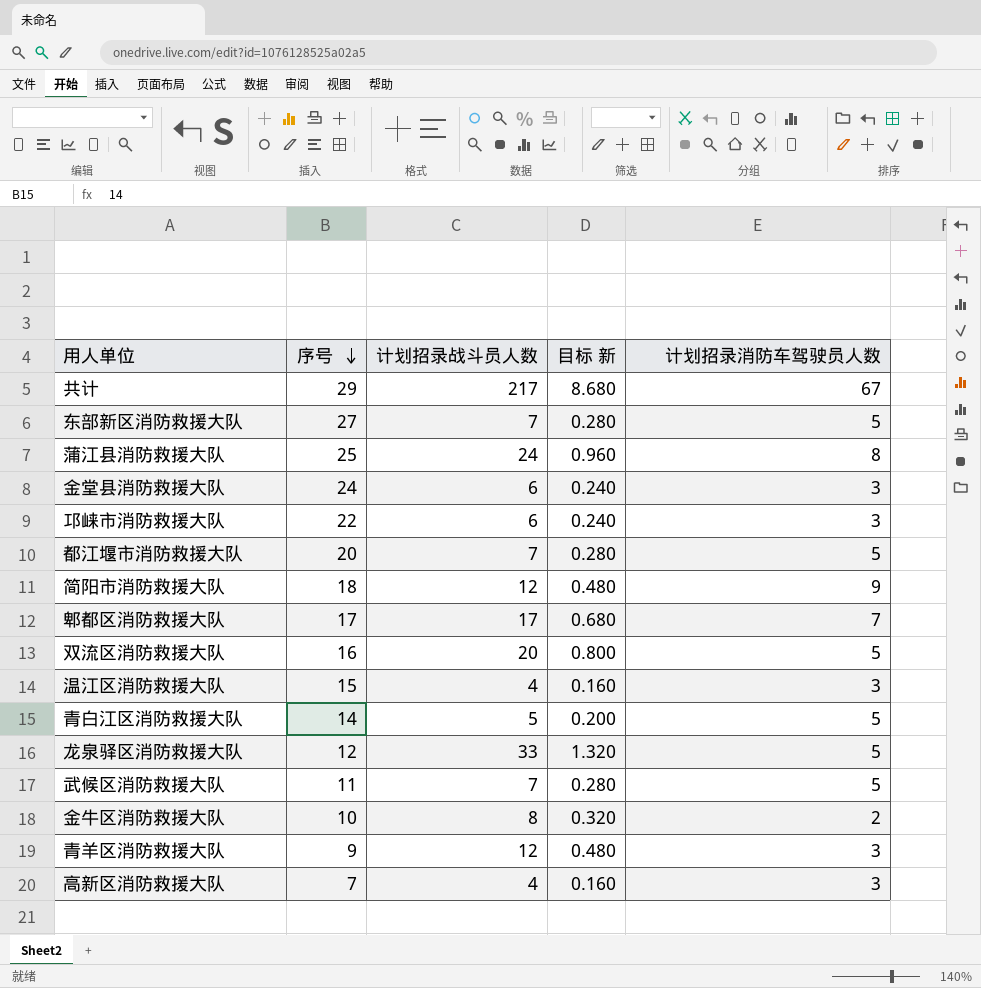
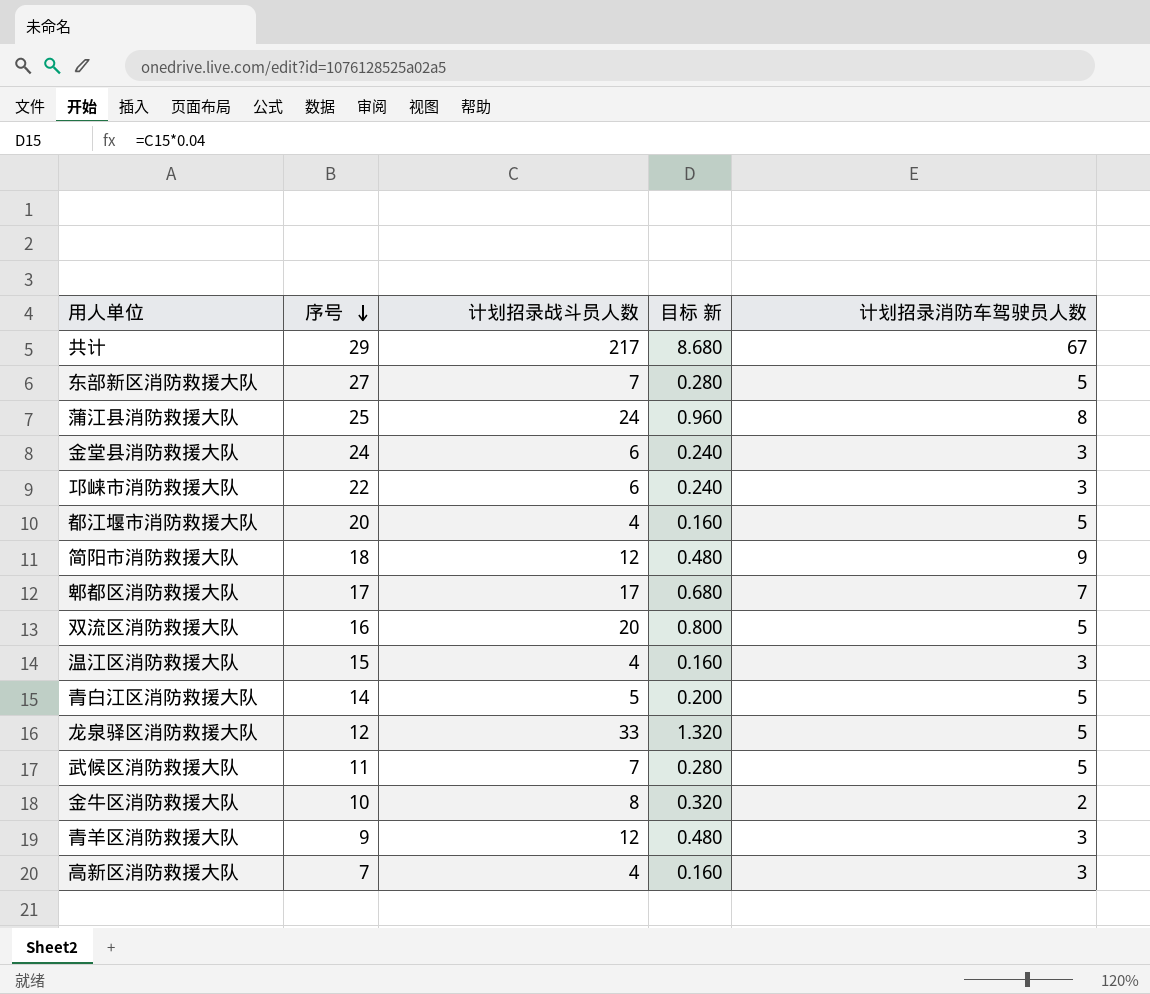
都江堰市消防救援大队 | 计划招录战斗员人数: 7 -> 4
都江堰市消防救援大队 | 目标 新: 0.280 -> 0.160

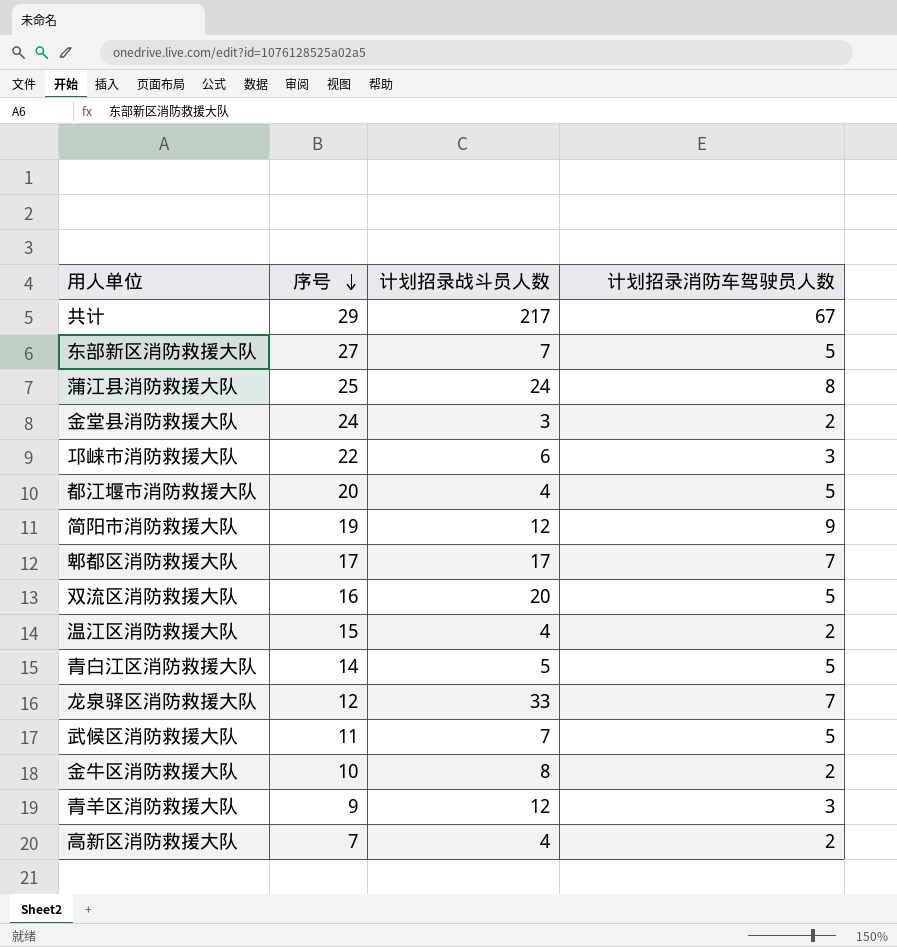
column 目标 新 | formula: [计划招录战斗员人数] * 0.04 -> none
金堂县消防救援大队 | 计划招录战斗员人数: 6 -> 3
金堂县消防救援大队 | 计划招录消防车驾驶员人数: 3 -> 2
简阳市消防救援大队 | 序号: 18 -> 19
温江区消防救援大队 | 计划招录消防车驾驶员人数: 3 -> 2
龙泉驿区消防救援大队 | 计划招录消防车驾驶员人数: 5 -> 7
高新区消防救援大队 | 计划招录消防车驾驶员人数: 3 -> 2

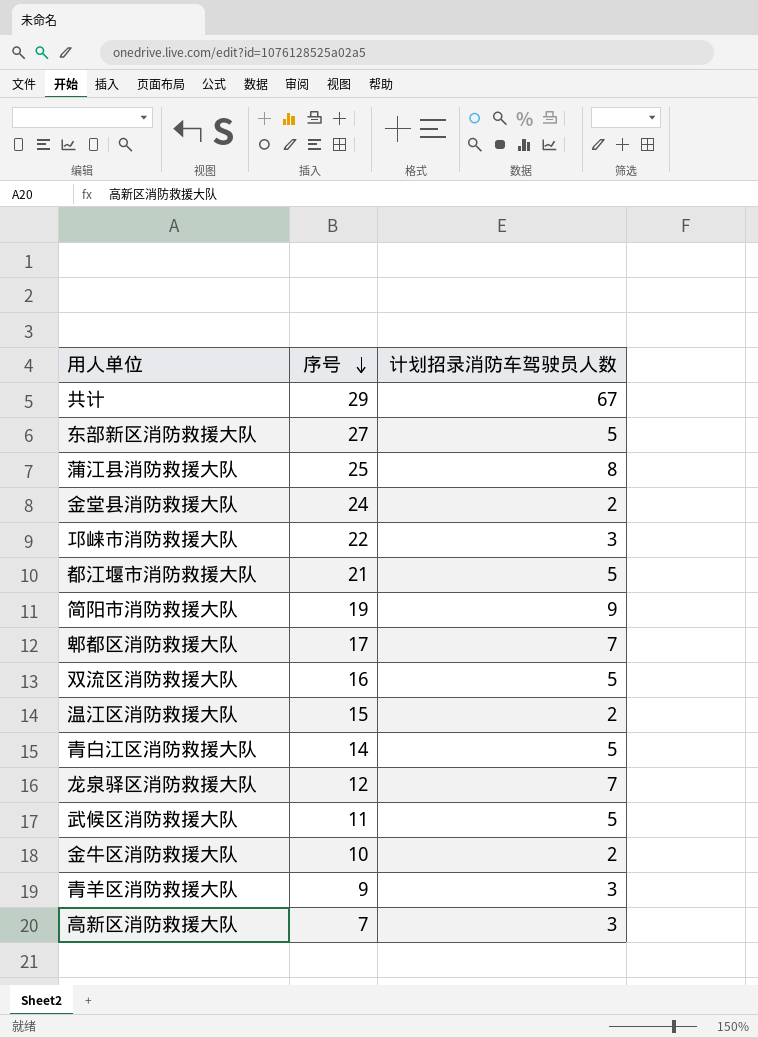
column 计划招录战斗员人数 | position: 3 -> none
都江堰市消防救援大队 | 序号: 20 -> 21
高新区消防救援大队 | 计划招录消防车驾驶员人数: 2 -> 3

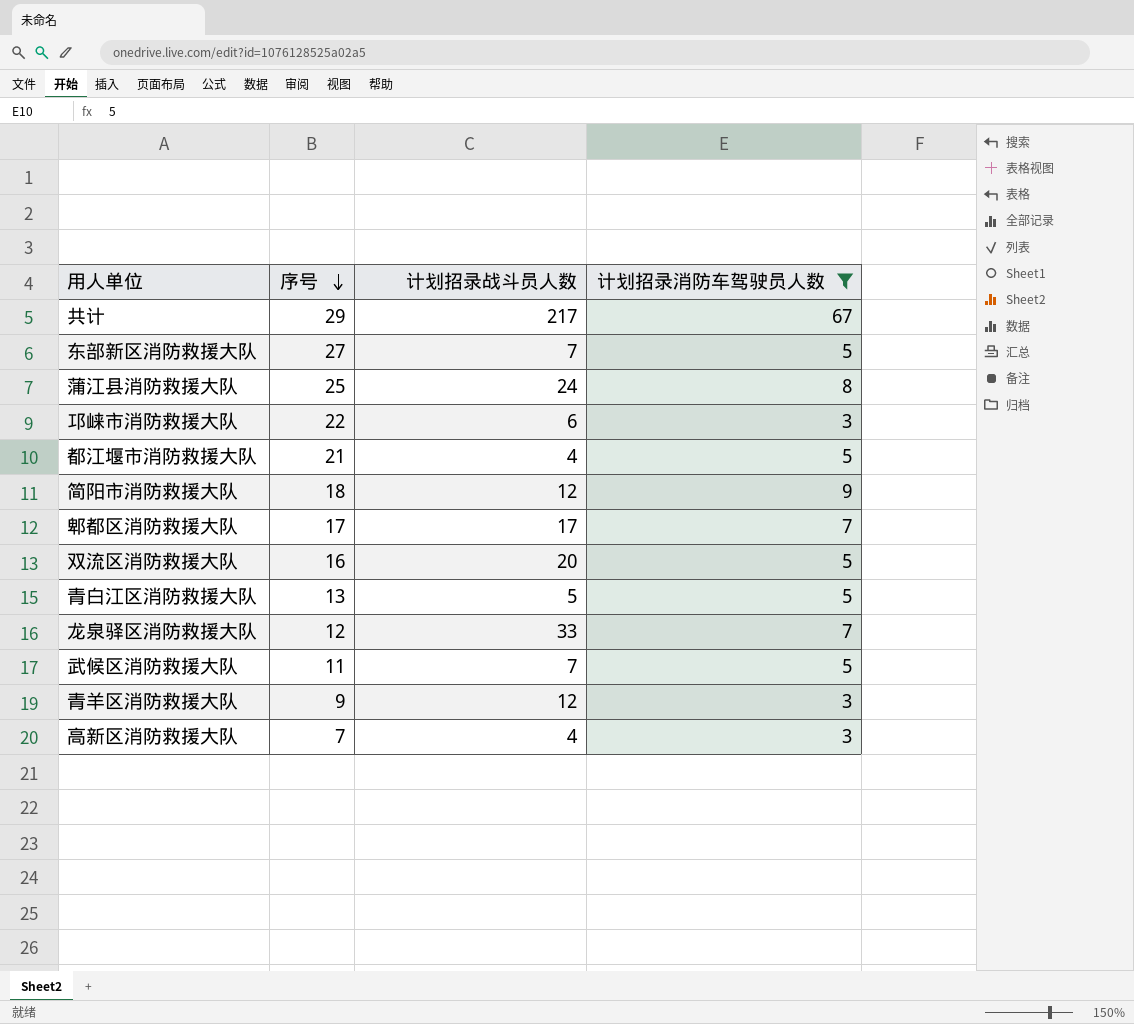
filter: none -> 计划招录消防车驾驶员人数 != 2
column 计划招录战斗员人数 | position: none -> 3
简阳市消防救援大队 | 序号: 19 -> 18
青白江区消防救援大队 | 序号: 14 -> 13

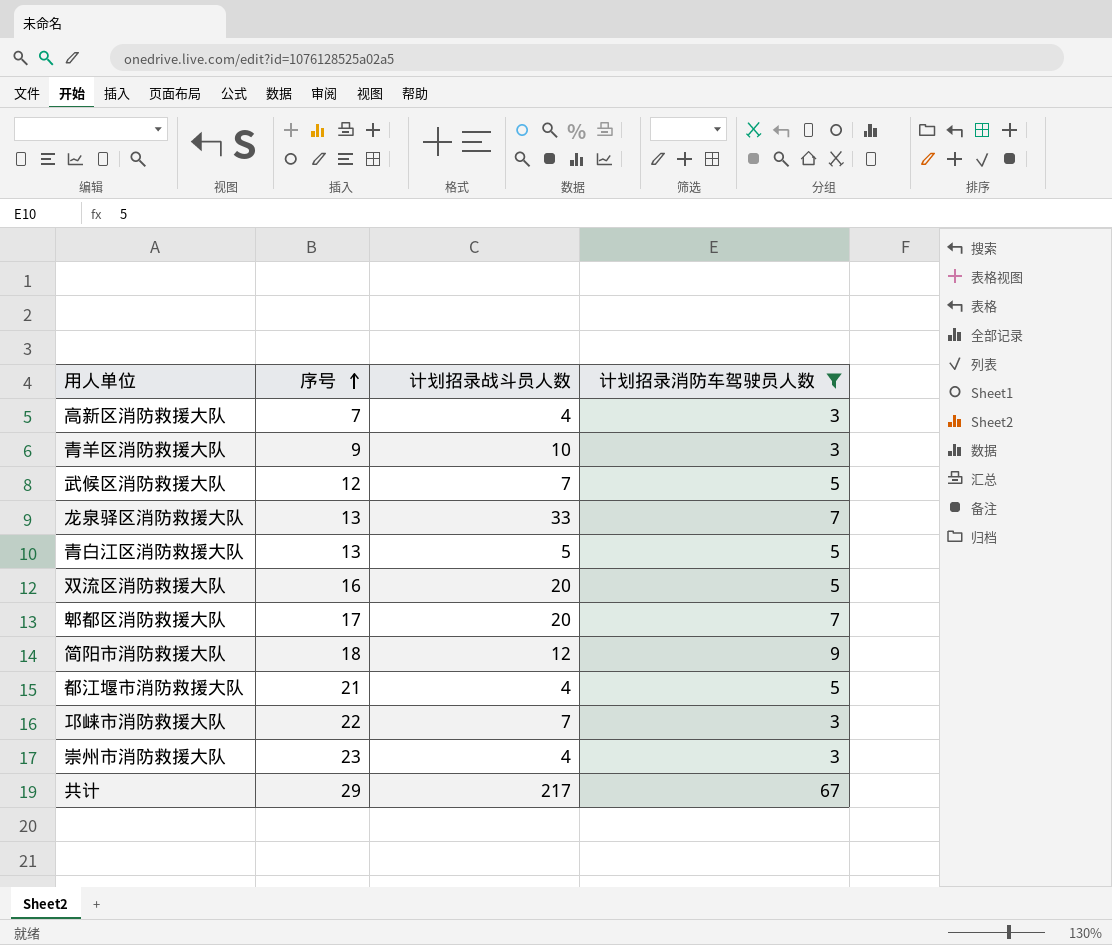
row order: 序号 descending -> 序号 ascending
row 东部新区消防救援大队: 27 | 7 | 5 -> none
row 蒲江县消防救援大队: 25 | 24 | 8 -> none
青羊区消防救援大队 | 计划招录战斗员人数: 12 -> 10
武候区消防救援大队 | 序号: 11 -> 12
龙泉驿区消防救援大队 | 序号: 12 -> 13
郫都区消防救援大队 | 计划招录战斗员人数: 17 -> 20
邛崃市消防救援大队 | 计划招录战斗员人数: 6 -> 7
row 崇州市消防救援大队: none -> 23 | 4 | 3

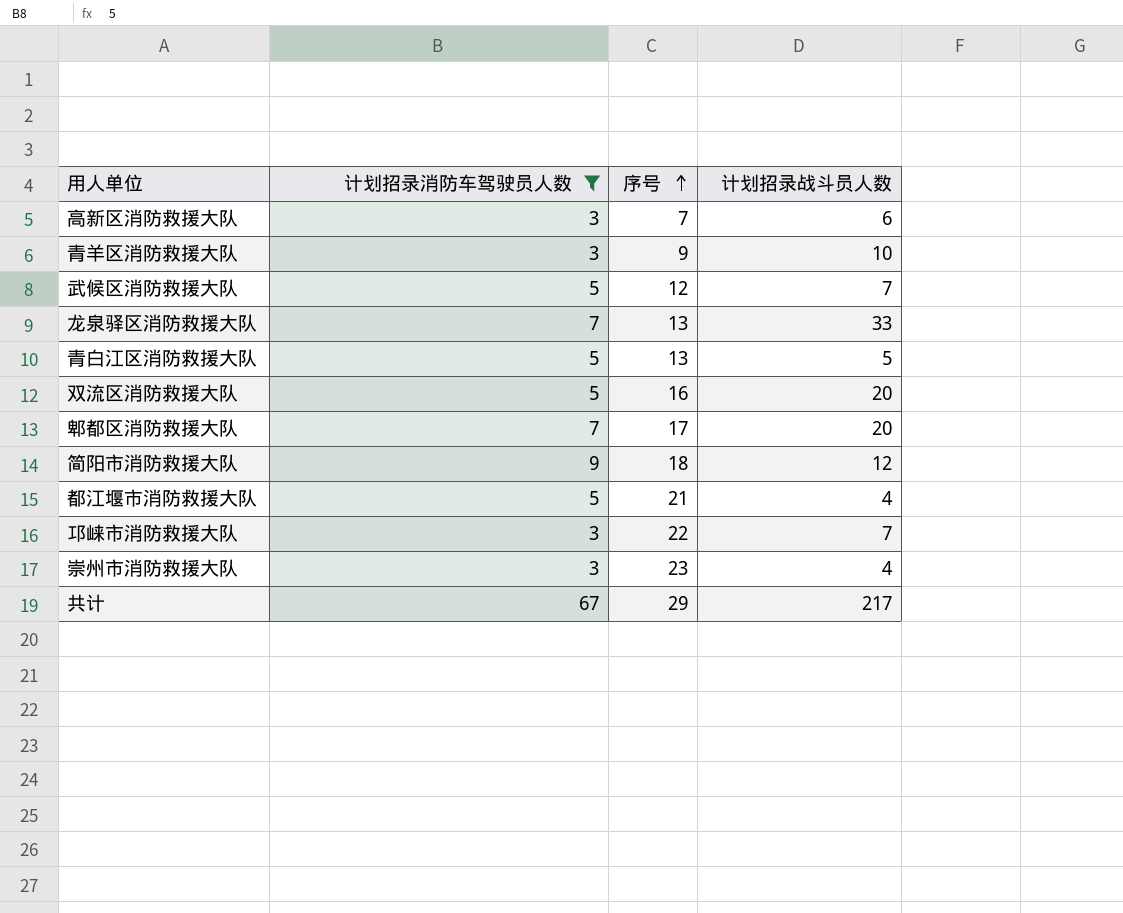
column 计划招录消防车驾驶员人数 | position: 4 -> 2
高新区消防救援大队 | 计划招录战斗员人数: 4 -> 6

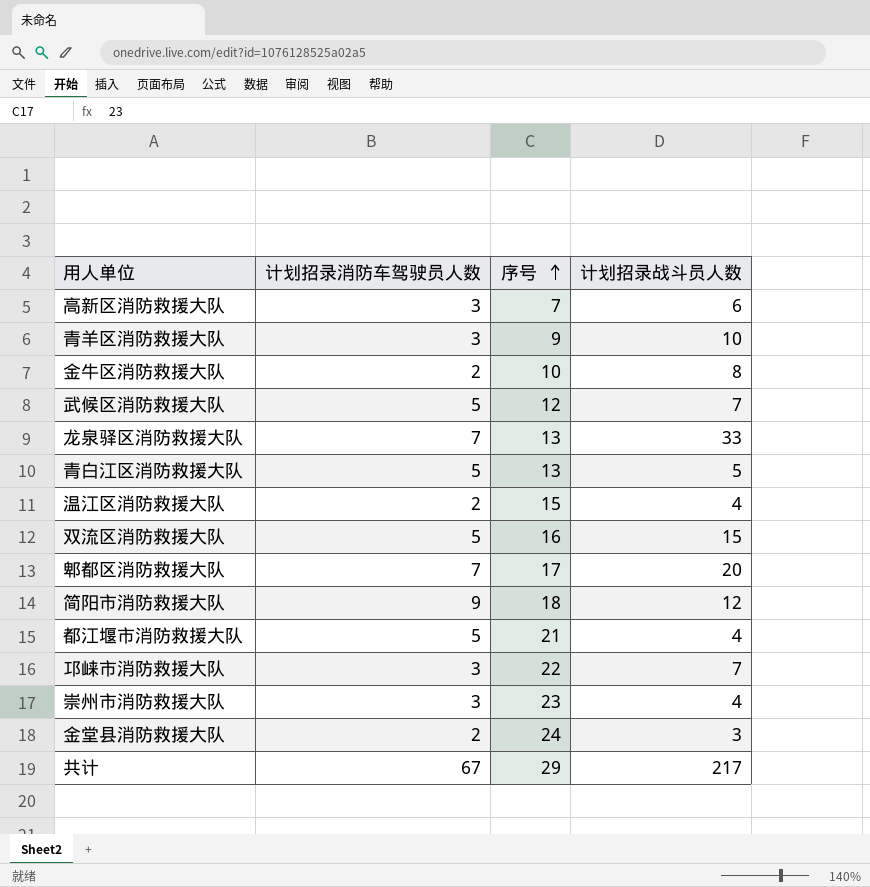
filter: 计划招录消防车驾驶员人数 != 2 -> none
双流区消防救援大队 | 计划招录战斗员人数: 20 -> 15

